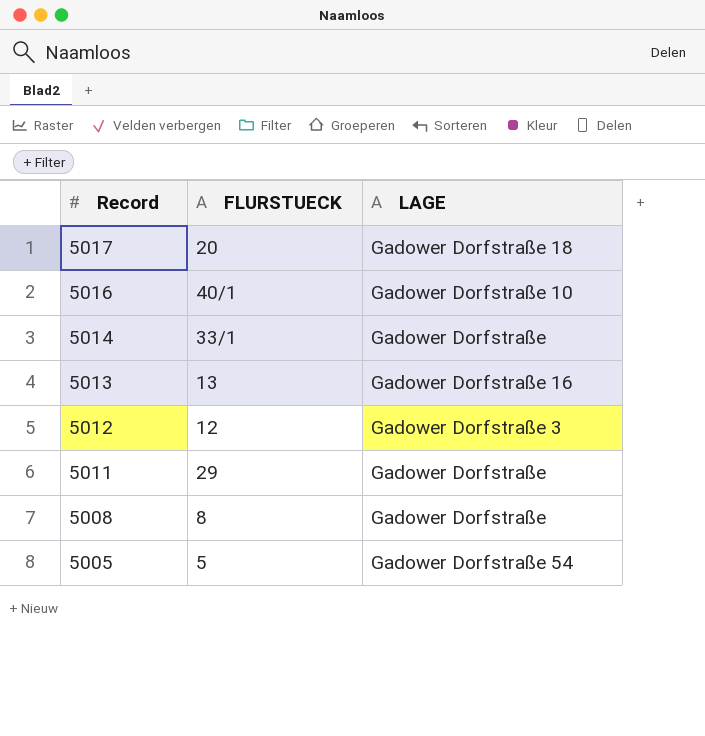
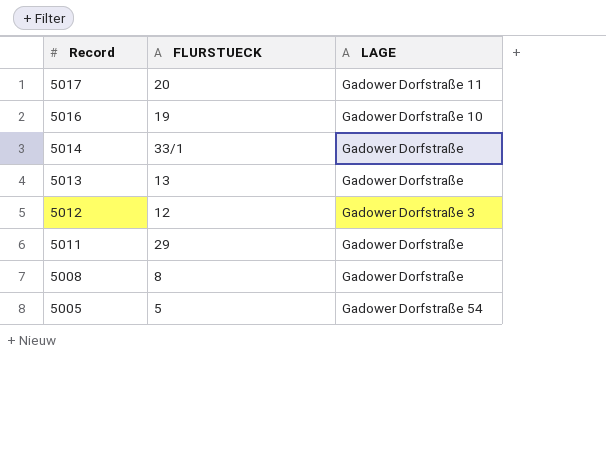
5017 | LAGE: Gadower Dorfstraße 18 -> Gadower Dorfstraße 11
5016 | FLURSTUECK: 40/1 -> 19
5013 | LAGE: Gadower Dorfstraße 16 -> Gadower Dorfstraße

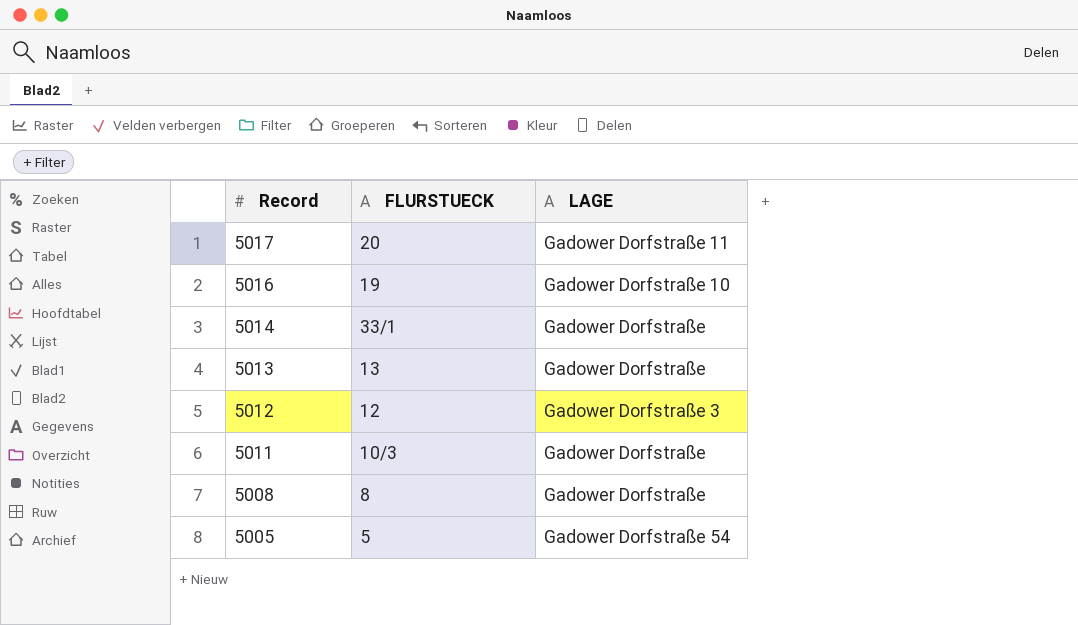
5011 | FLURSTUECK: 29 -> 10/3

